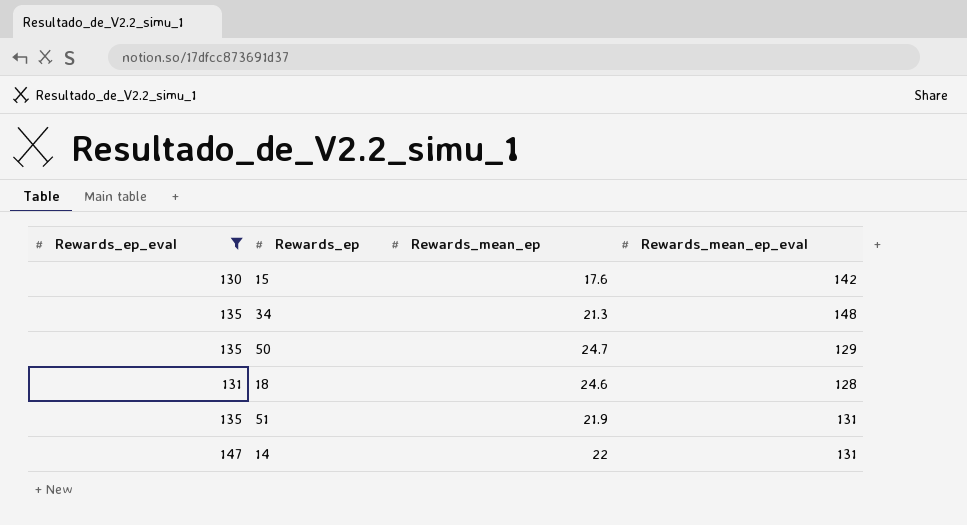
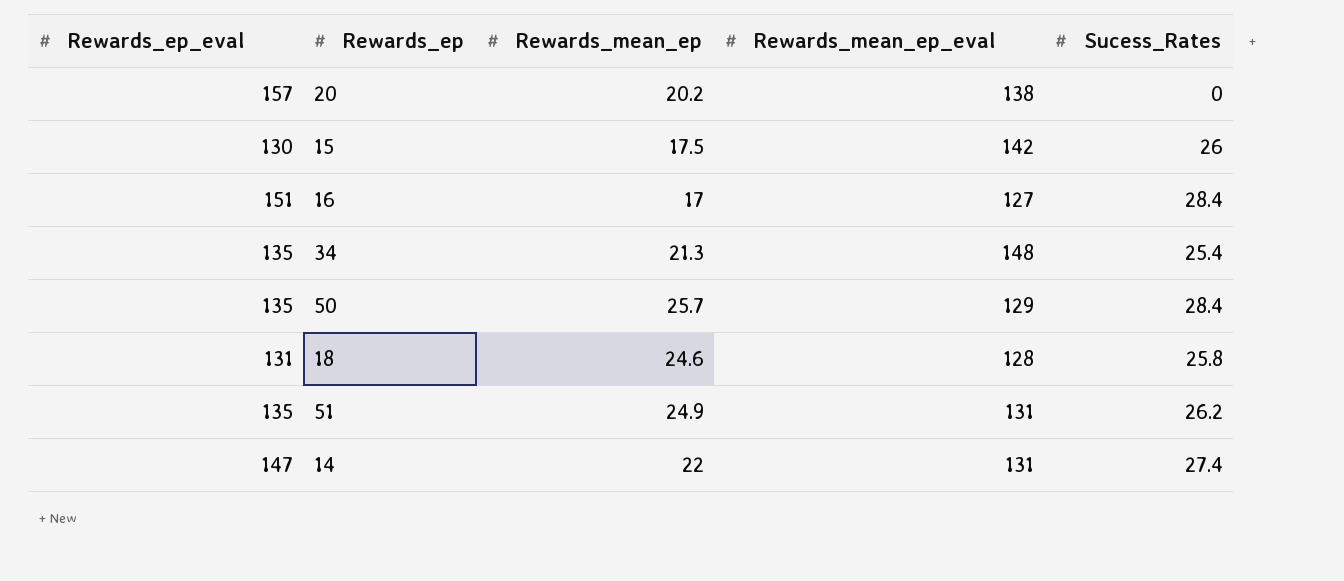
filter: Rewards_ep_eval <= 147 -> none
column Sucess_Rates | position: none -> 5
15 | Rewards_mean_ep: 17.6 -> 17.5
50 | Rewards_mean_ep: 24.7 -> 25.7
51 | Rewards_mean_ep: 21.9 -> 24.9

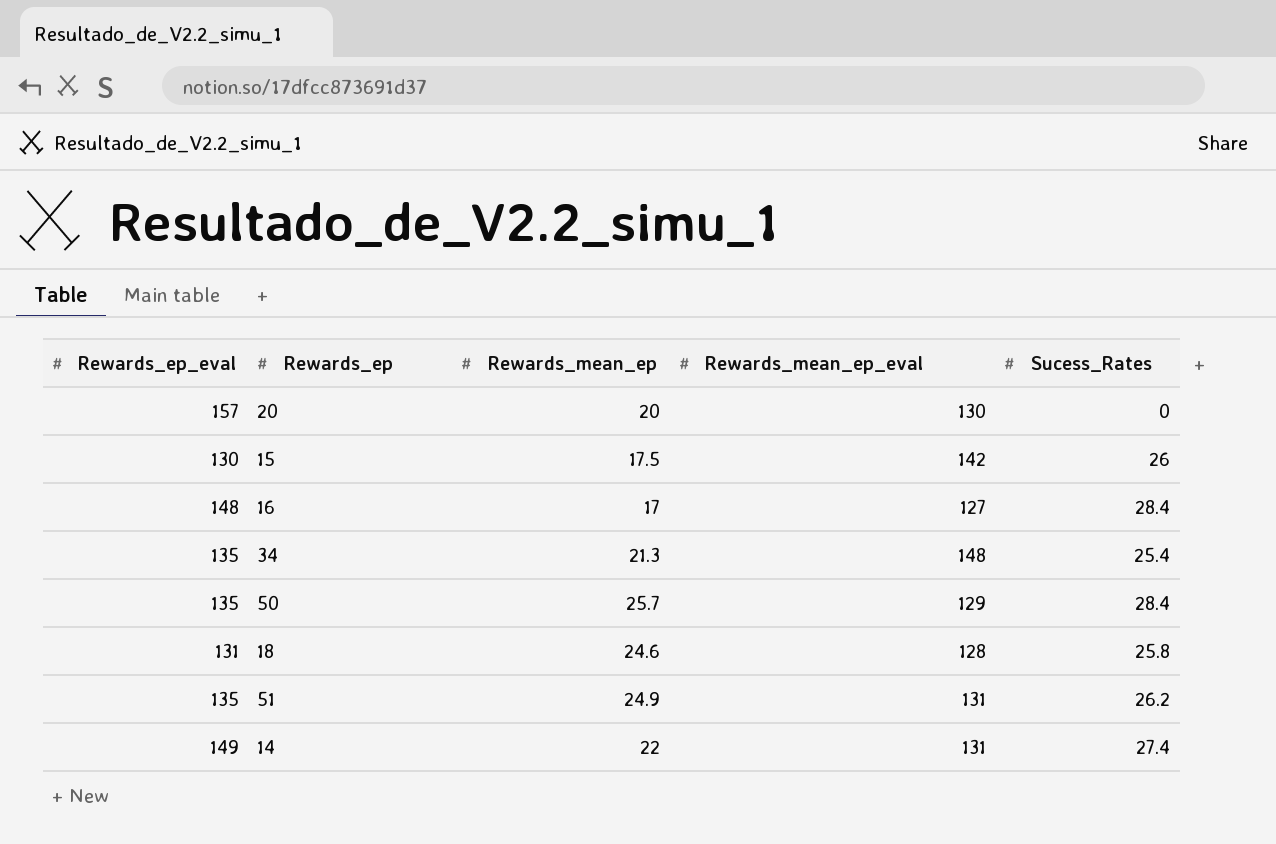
20 | Rewards_mean_ep: 20.2 -> 20
20 | Rewards_mean_ep_eval: 138 -> 130
16 | Rewards_ep_eval: 151 -> 148
14 | Rewards_ep_eval: 147 -> 149

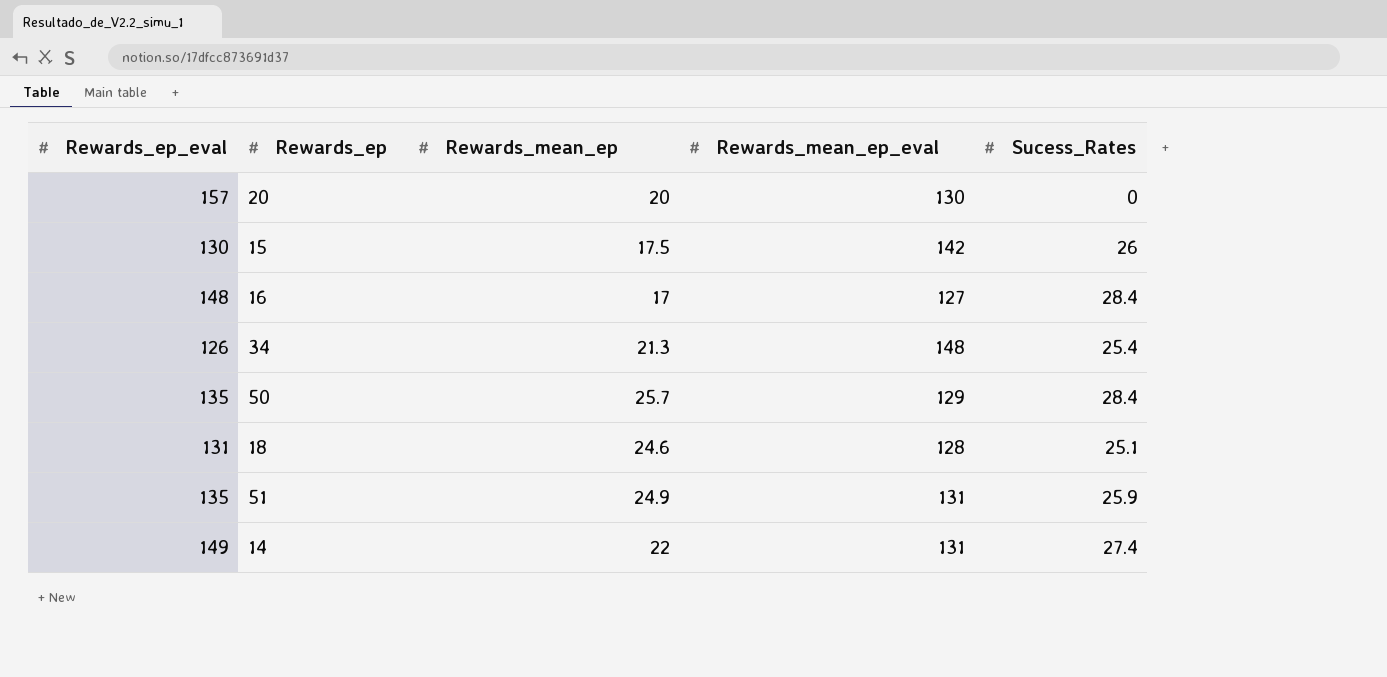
34 | Rewards_ep_eval: 135 -> 126
18 | Sucess_Rates: 25.8 -> 25.1
51 | Sucess_Rates: 26.2 -> 25.9

